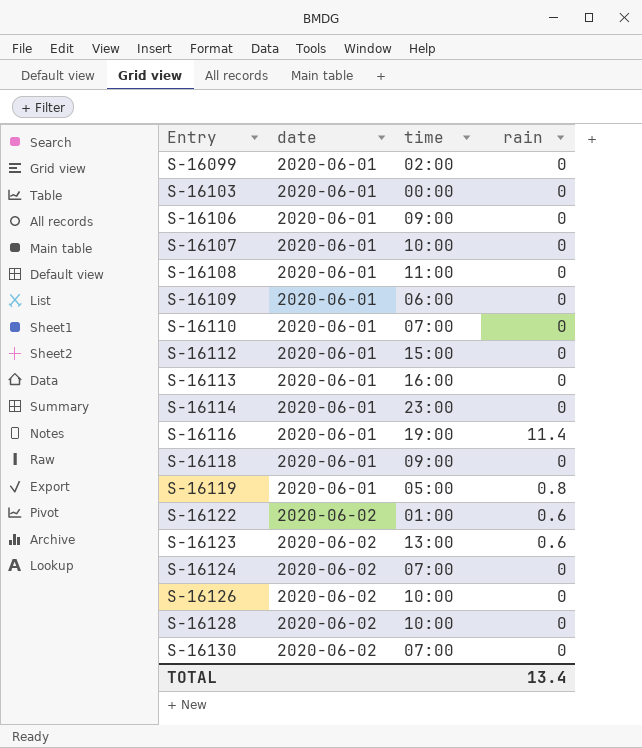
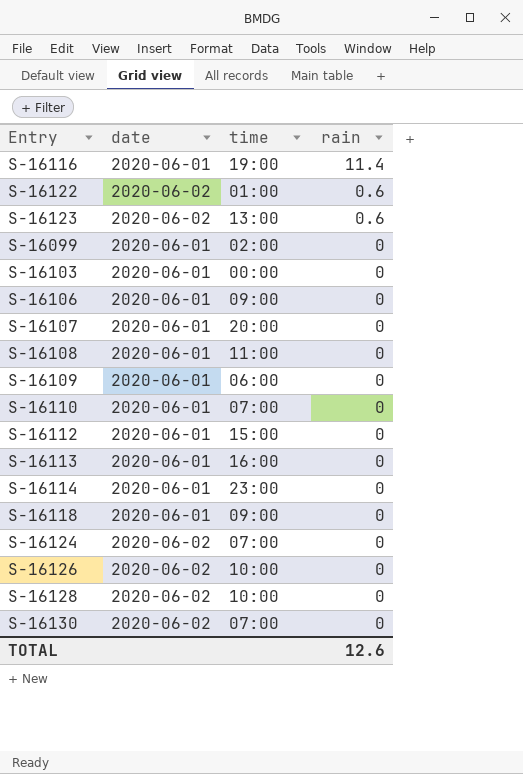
row order: Entry ascending -> rain descending
row S-16119: 2020-06-01 | 05:00 | 0.8 -> none
S-16107 | time: 10:00 -> 20:00
TOTAL | rain: 13.4 -> 12.6

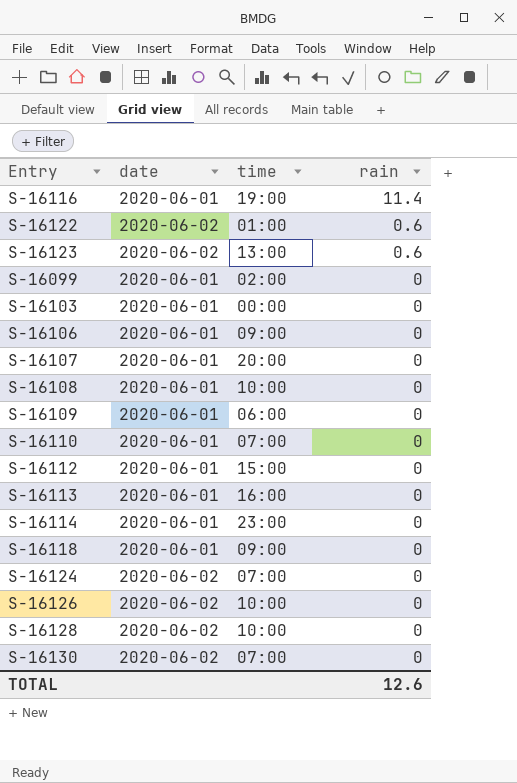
S-16108 | time: 11:00 -> 10:00

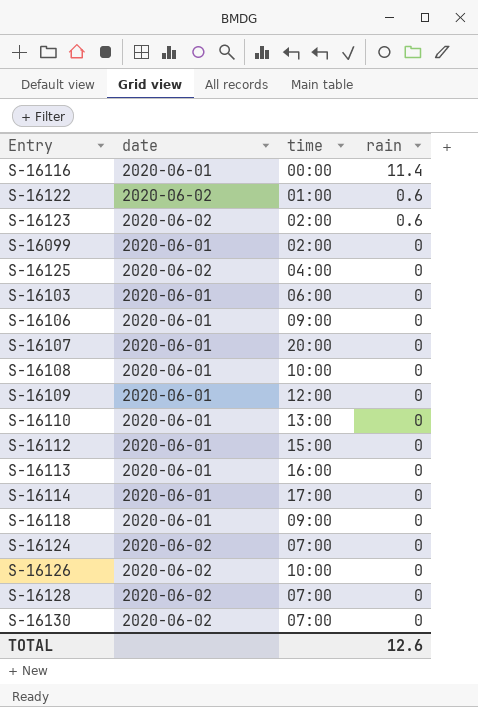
S-16116 | time: 19:00 -> 00:00
S-16123 | time: 13:00 -> 02:00
row S-16125: none -> 2020-06-02 | 04:00 | 0
S-16103 | time: 00:00 -> 06:00
S-16109 | time: 06:00 -> 12:00
S-16110 | time: 07:00 -> 13:00
S-16114 | time: 23:00 -> 17:00
S-16128 | time: 10:00 -> 07:00

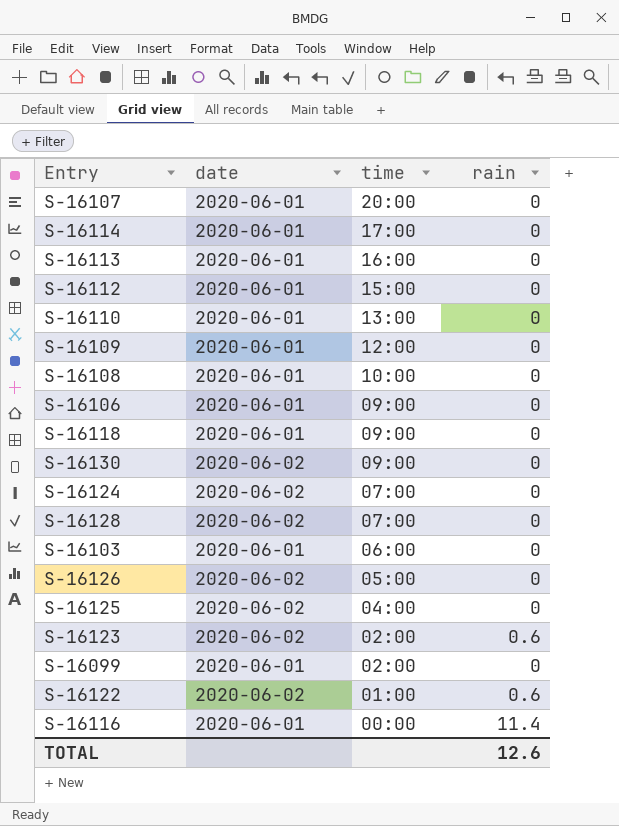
row order: rain descending -> time descending
S-16130 | time: 07:00 -> 09:00
S-16126 | time: 10:00 -> 05:00

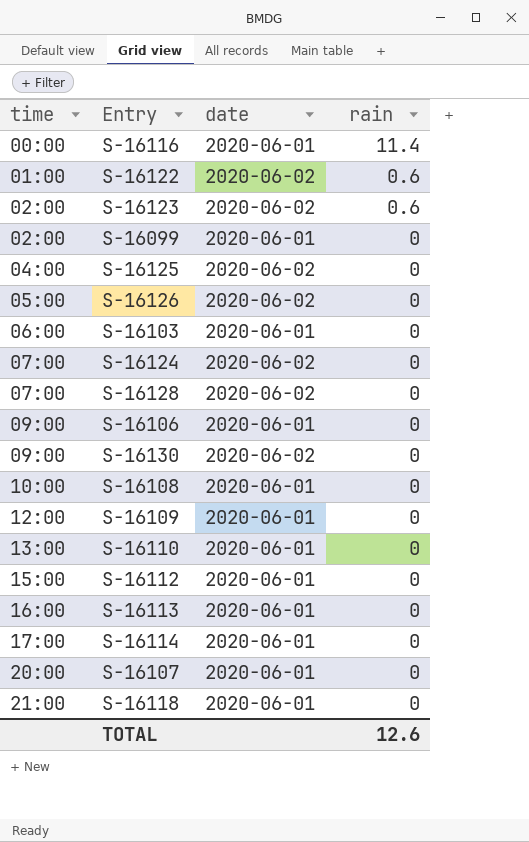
row order: time descending -> time ascending
column time | position: 3 -> 1
S-16118 | time: 09:00 -> 21:00

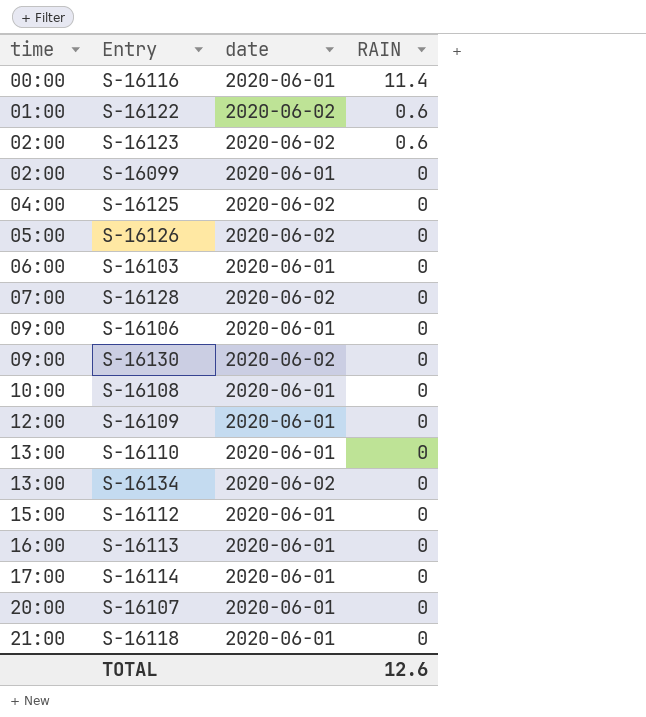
column name: rain -> RAIN
row S-16124: 07:00 | 2020-06-02 | 0 -> none
row S-16134: none -> 13:00 | 2020-06-02 | 0

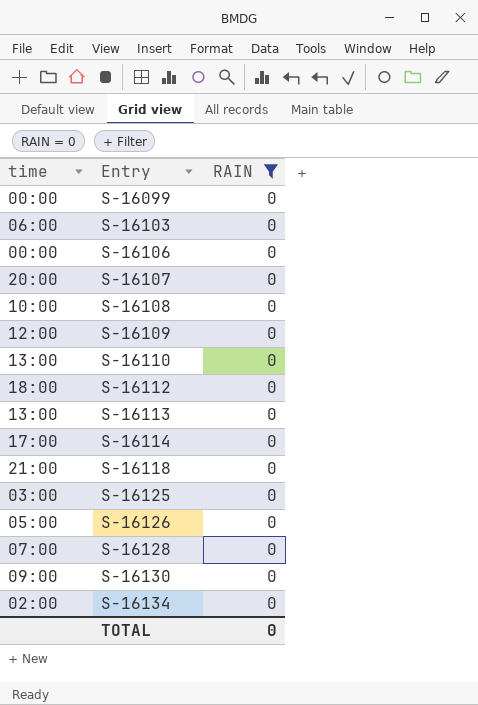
filter: none -> RAIN = 0
row order: time ascending -> Entry ascending
column date | position: 3 -> none
S-16099 | time: 02:00 -> 00:00
S-16106 | time: 09:00 -> 00:00
S-16112 | time: 15:00 -> 18:00
S-16113 | time: 16:00 -> 13:00
S-16125 | time: 04:00 -> 03:00
S-16134 | time: 13:00 -> 02:00
TOTAL | RAIN: 12.6 -> 0

